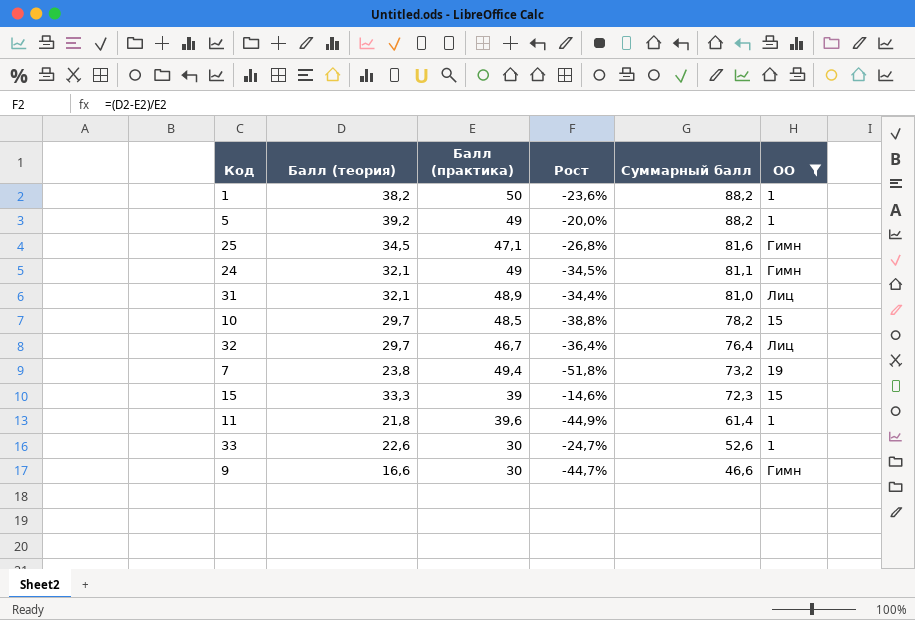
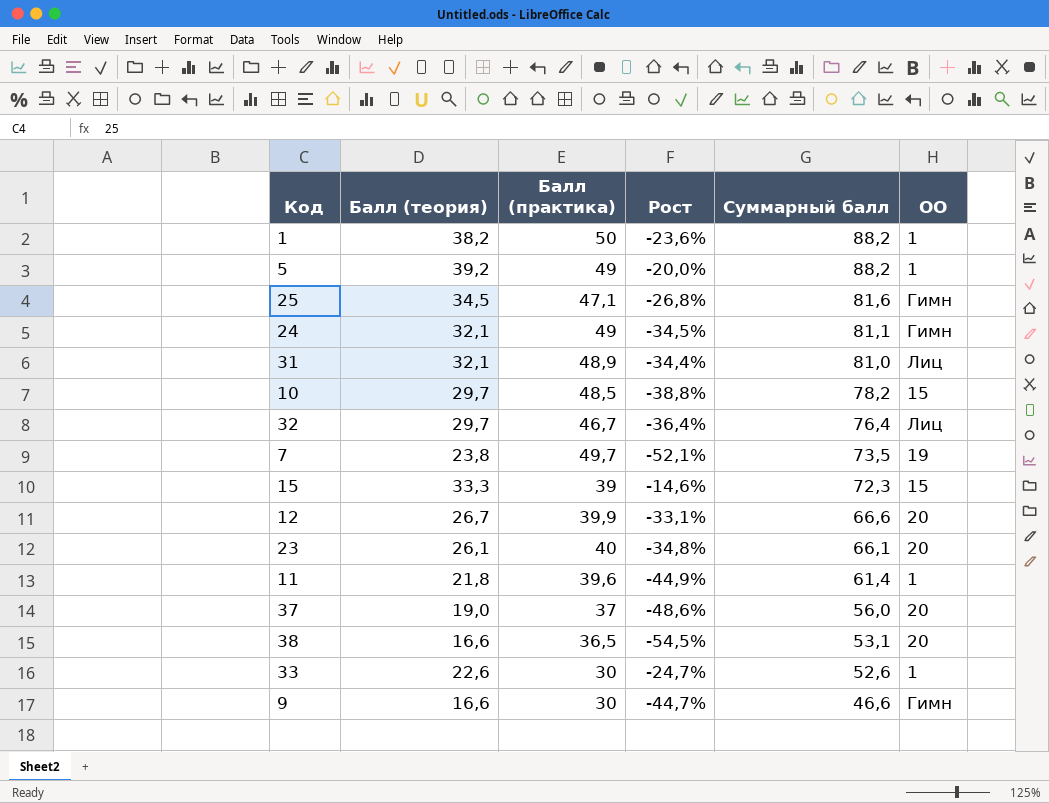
filter: ОО != 20 -> none
7 | Балл (практика): 49,4 -> 49,7
7 | Рост: -51,8% -> -52,1%
7 | Суммарный балл: 73,2 -> 73,5

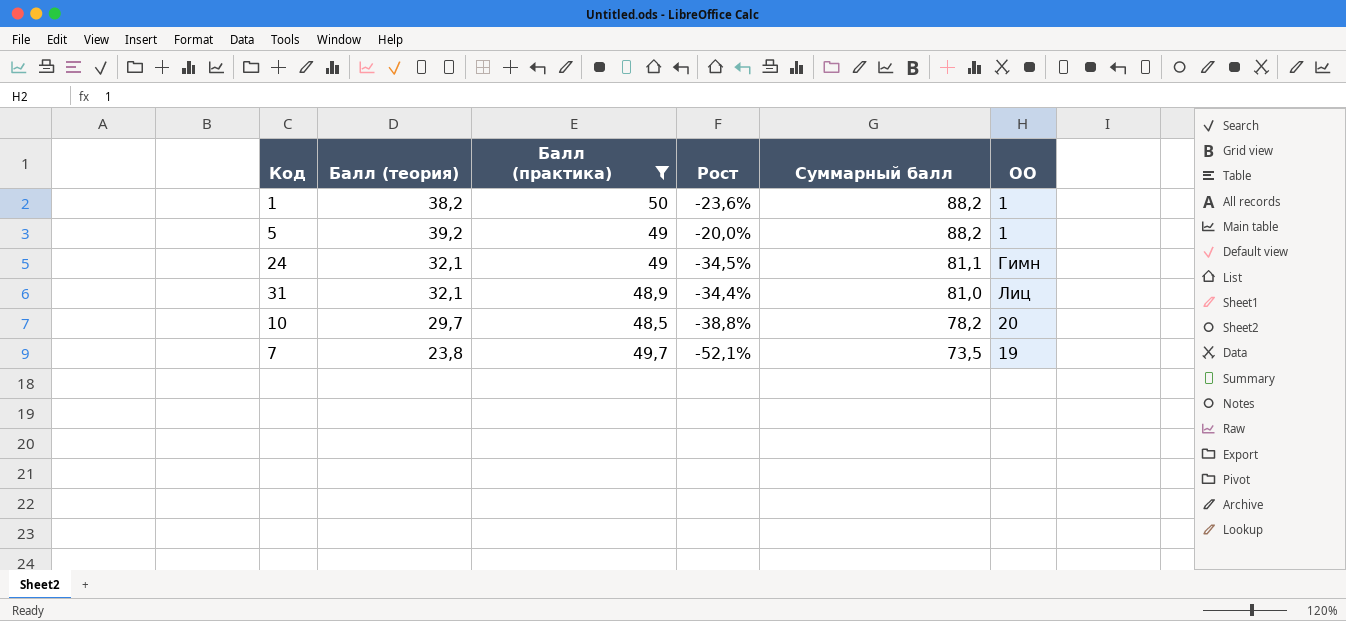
filter: none -> Балл (практика) >= 48,5
10 | ОО: 15 -> 20

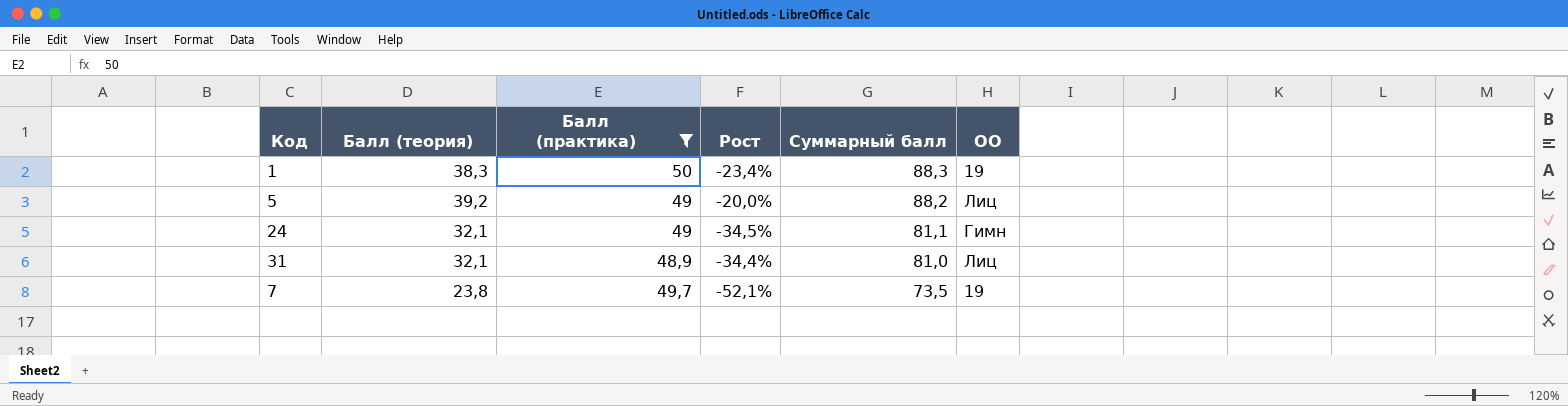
row 10: 29,7 | 48,5 | -38,8% | 78,2 | 20 -> none
1 | Балл (теория): 38,2 -> 38,3
1 | Рост: -23,6% -> -23,4%
1 | Суммарный балл: 88,2 -> 88,3
1 | ОО: 1 -> 19
5 | ОО: 1 -> Лиц

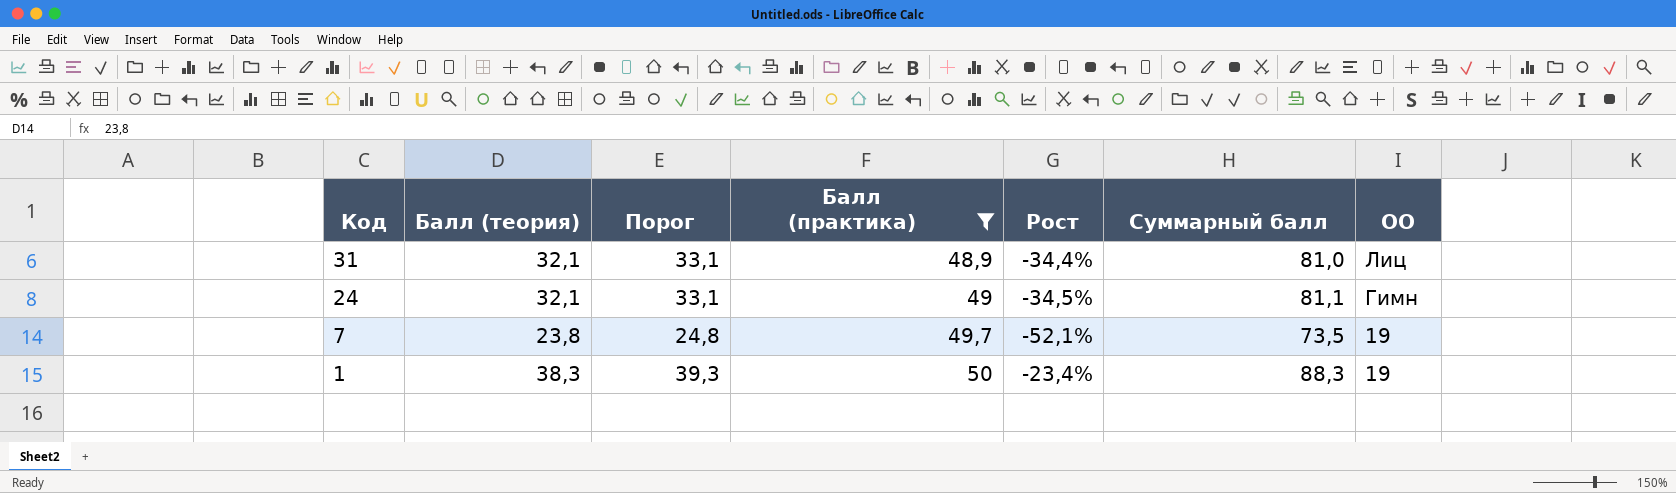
row order: Суммарный балл descending -> Код descending
column Порог | formula: none -> [Балл (теория)] + 1
row 5: 39,2 | 49 | -20,0% | 88,2 | Лиц -> none

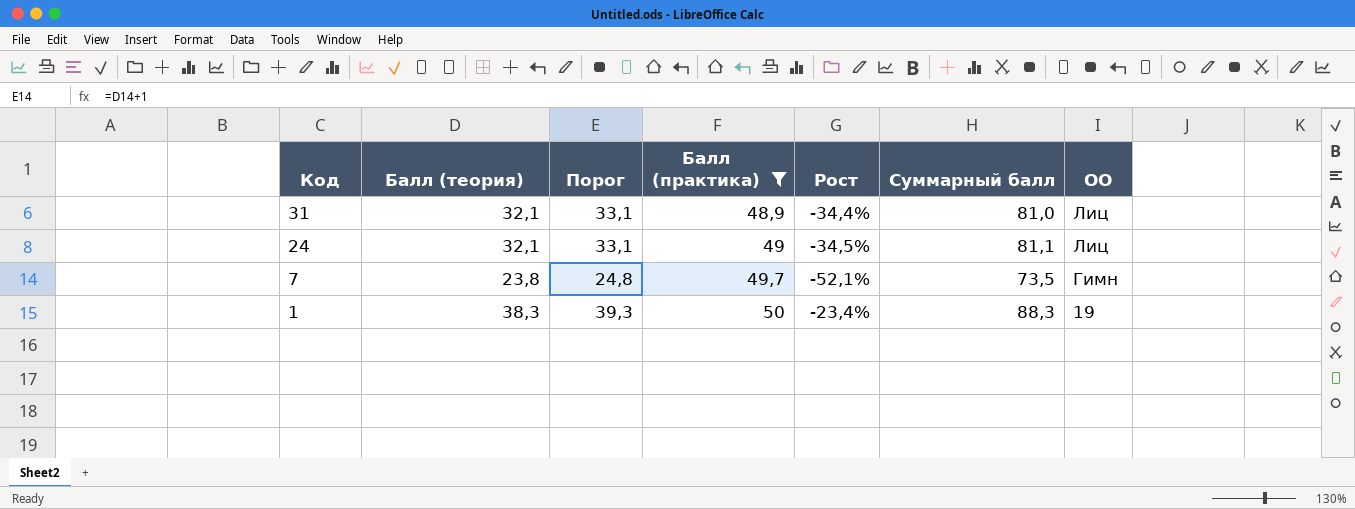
24 | ОО: Гимн -> Лиц
7 | ОО: 19 -> Гимн

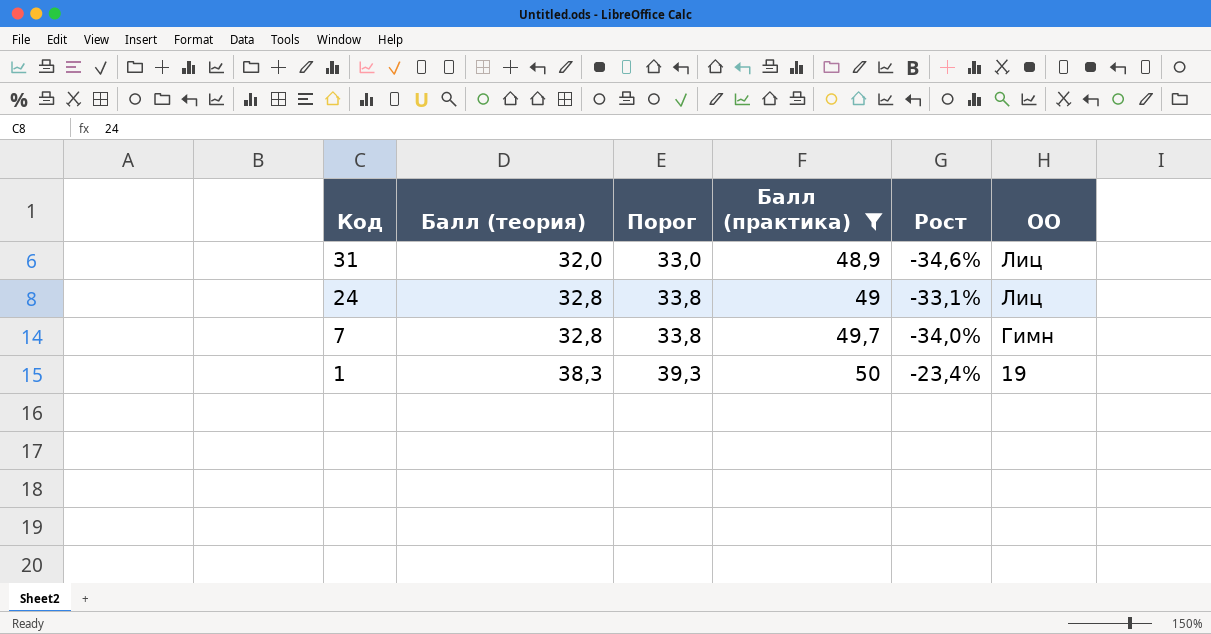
column Суммарный балл | formula: [Балл (теория)] + [Балл (практика)] -> none
31 | Балл (теория): 32,1 -> 32,0
31 | Порог: 33,1 -> 33,0
31 | Рост: -34,4% -> -34,6%
24 | Балл (теория): 32,1 -> 32,8
24 | Порог: 33,1 -> 33,8
24 | Рост: -34,5% -> -33,1%
7 | Балл (теория): 23,8 -> 32,8
7 | Порог: 24,8 -> 33,8
7 | Рост: -52,1% -> -34,0%

